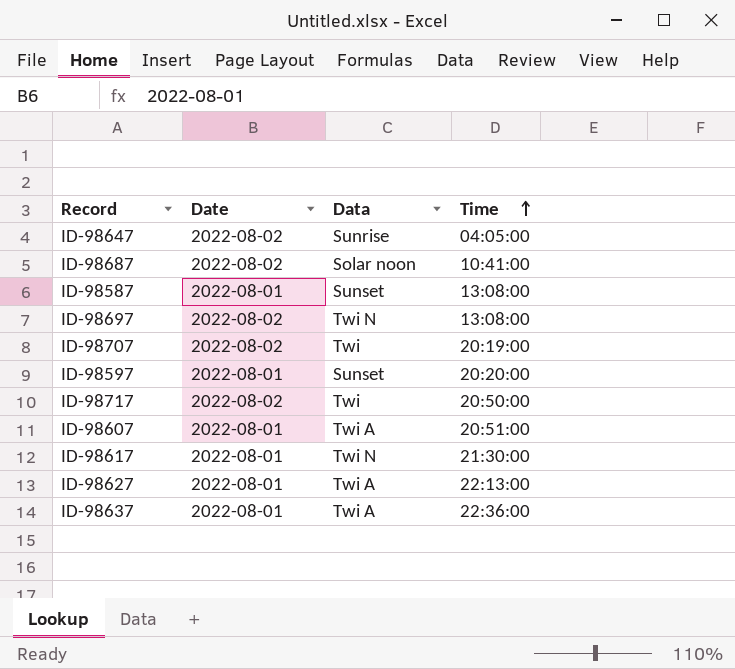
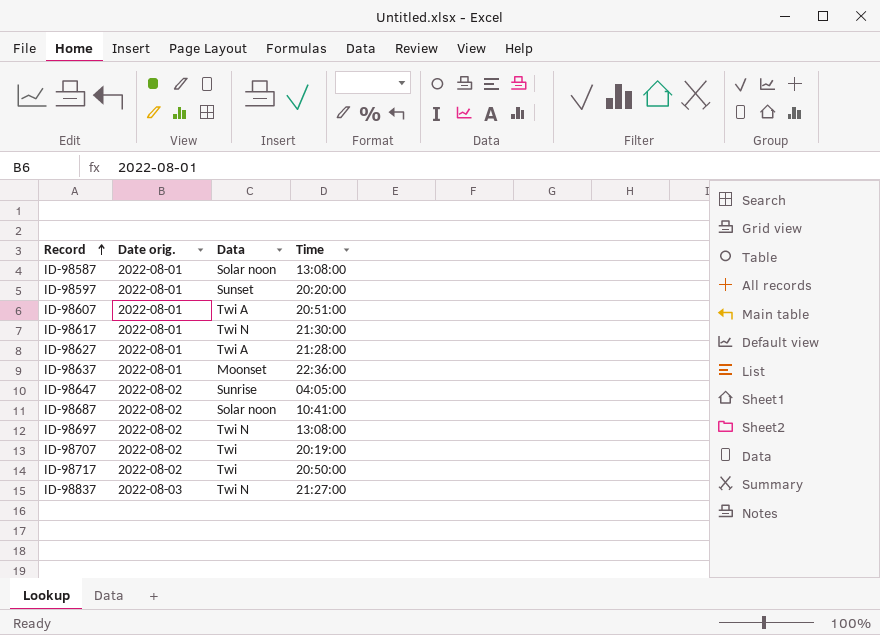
row order: Time ascending -> Record ascending
column name: Date -> Date orig.
ID-98587 | Data: Sunset -> Solar noon
ID-98627 | Time: 22:13:00 -> 21:28:00
ID-98637 | Data: Twi A -> Moonset
row ID-98837: none -> 2022-08-03 | Twi N | 21:27:00

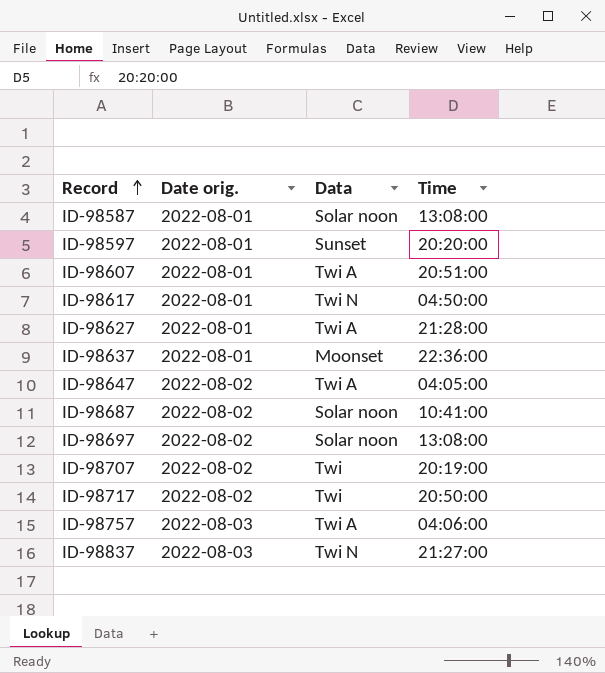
ID-98617 | Time: 21:30:00 -> 04:50:00
ID-98647 | Data: Sunrise -> Twi A
ID-98697 | Data: Twi N -> Solar noon
row ID-98757: none -> 2022-08-03 | Twi A | 04:06:00

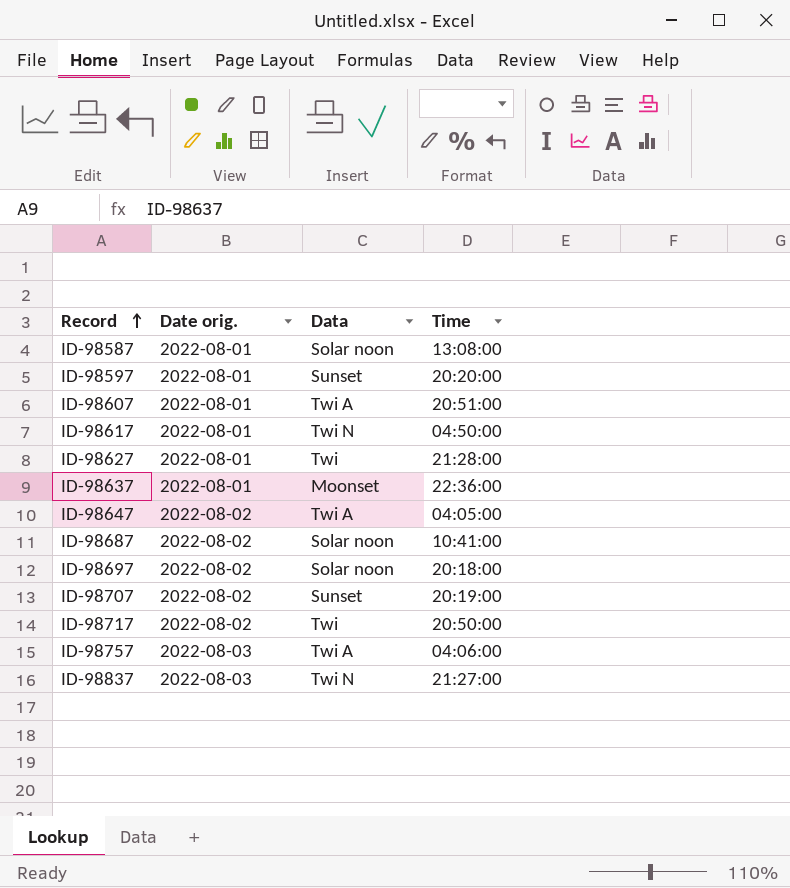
ID-98627 | Data: Twi A -> Twi
ID-98697 | Time: 13:08:00 -> 20:18:00
ID-98707 | Data: Twi -> Sunset

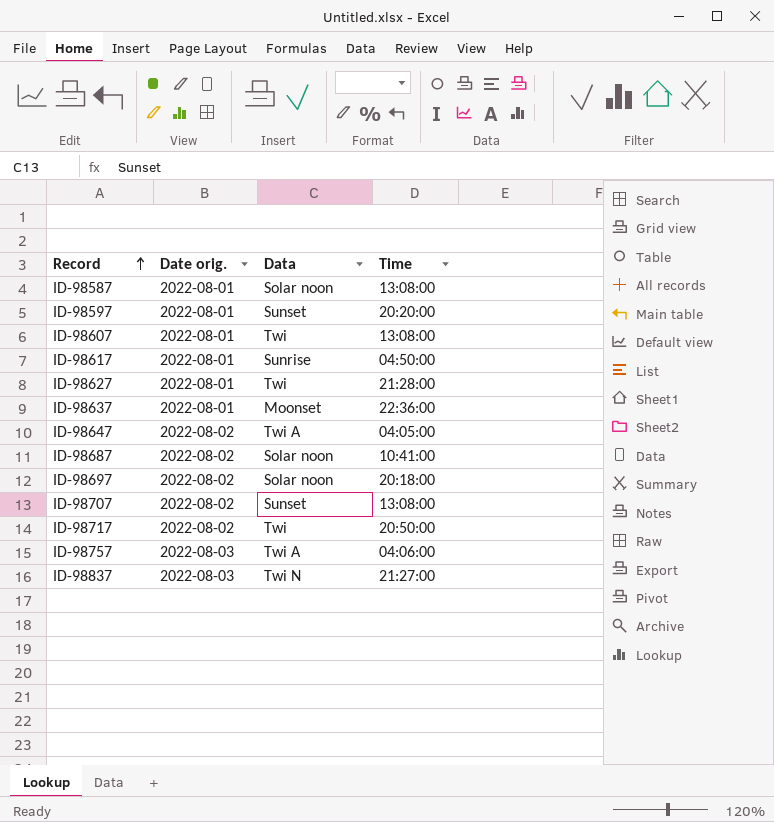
ID-98607 | Data: Twi A -> Twi
ID-98607 | Time: 20:51:00 -> 13:08:00
ID-98617 | Data: Twi N -> Sunrise
ID-98707 | Time: 20:19:00 -> 13:08:00

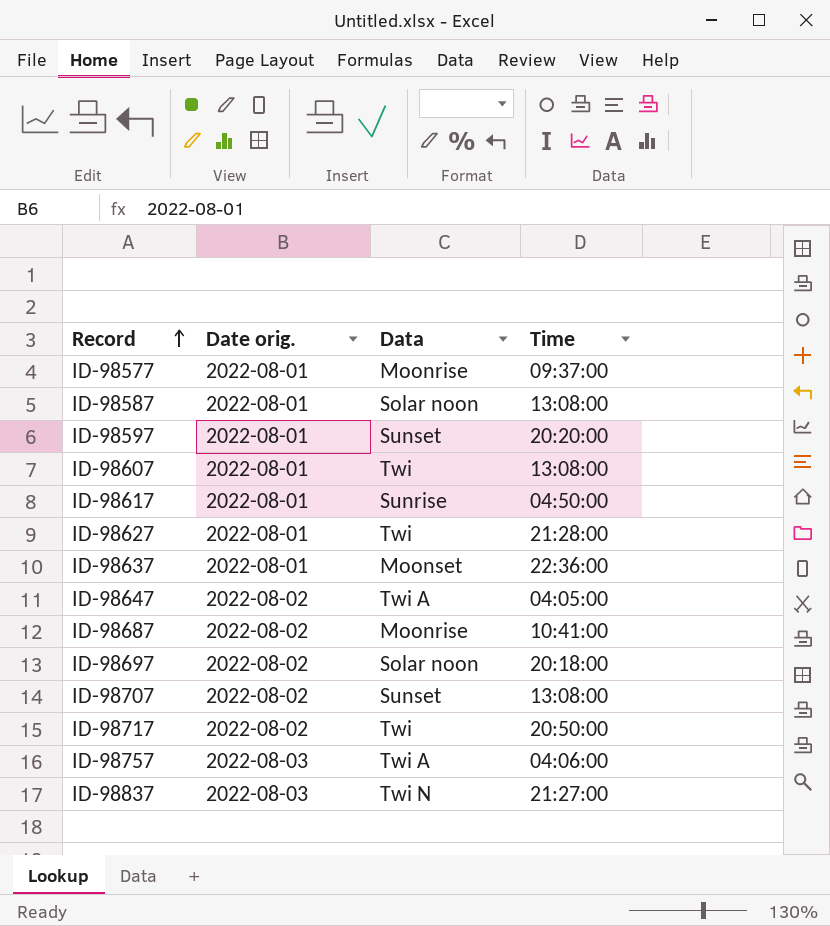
row ID-98577: none -> 2022-08-01 | Moonrise | 09:37:00
ID-98687 | Data: Solar noon -> Moonrise

